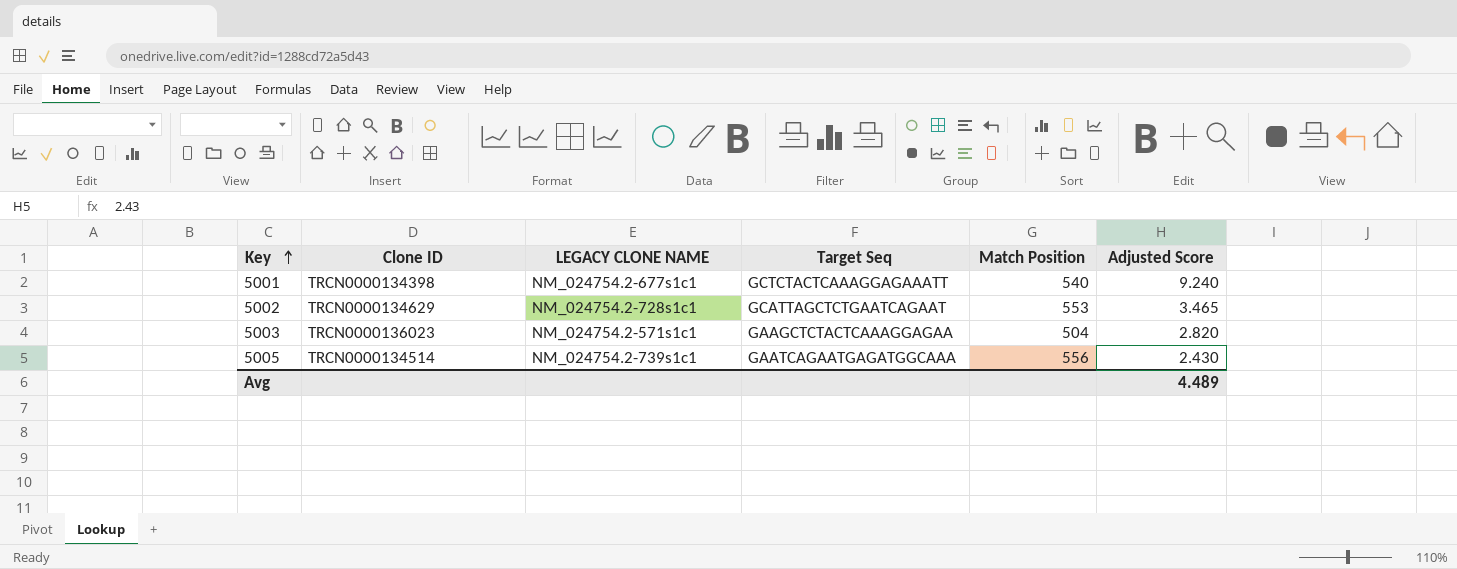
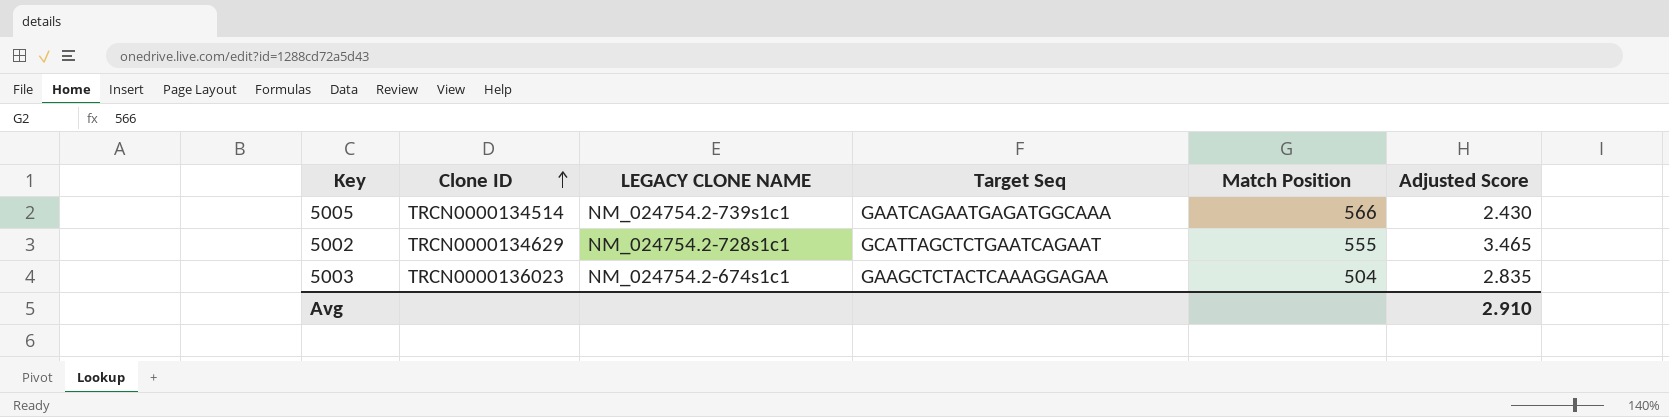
row order: Key ascending -> Clone ID ascending
row 5001: TRCN0000134398 | NM_024754.2-677s1c1 | GCTCTACTCAAAGGAGAAATT | 540 | 9.240 -> none
5005 | Match Position: 556 -> 566
5002 | Match Position: 553 -> 555
5003 | LEGACY CLONE NAME: NM_024754.2-571s1c1 -> NM_024754.2-674s1c1
5003 | Adjusted Score: 2.820 -> 2.835
Avg | Adjusted Score: 4.489 -> 2.910

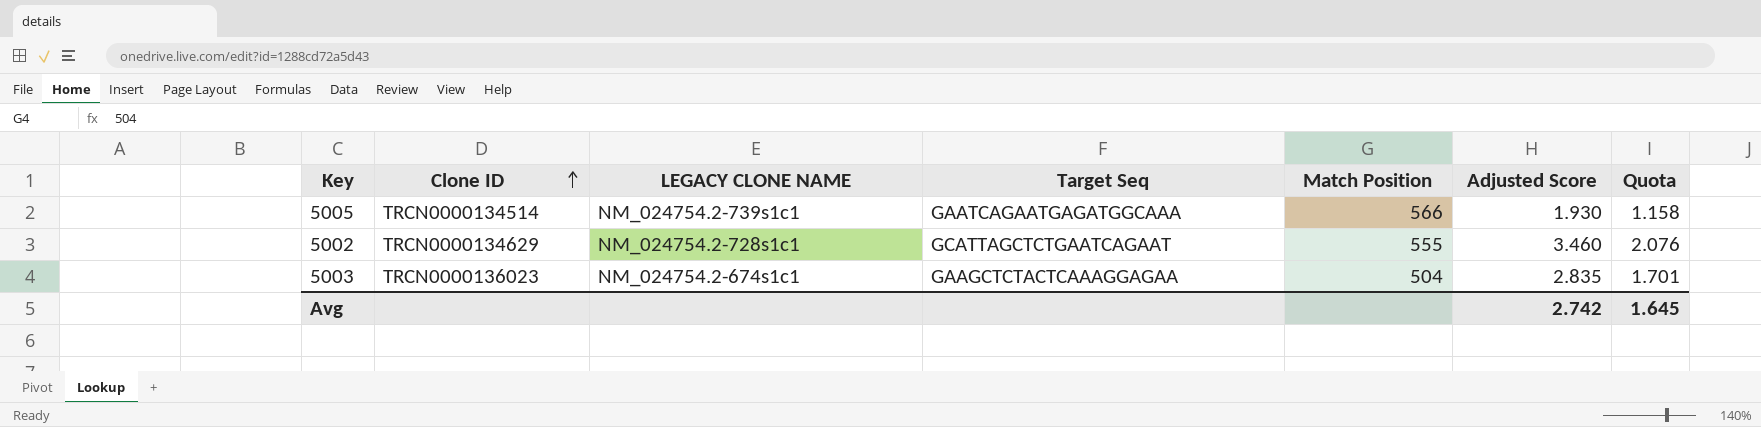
column Quota | formula: none -> [Adjusted Score] * 0.6
5005 | Adjusted Score: 2.430 -> 1.930
5002 | Adjusted Score: 3.465 -> 3.460
Avg | Adjusted Score: 2.910 -> 2.742

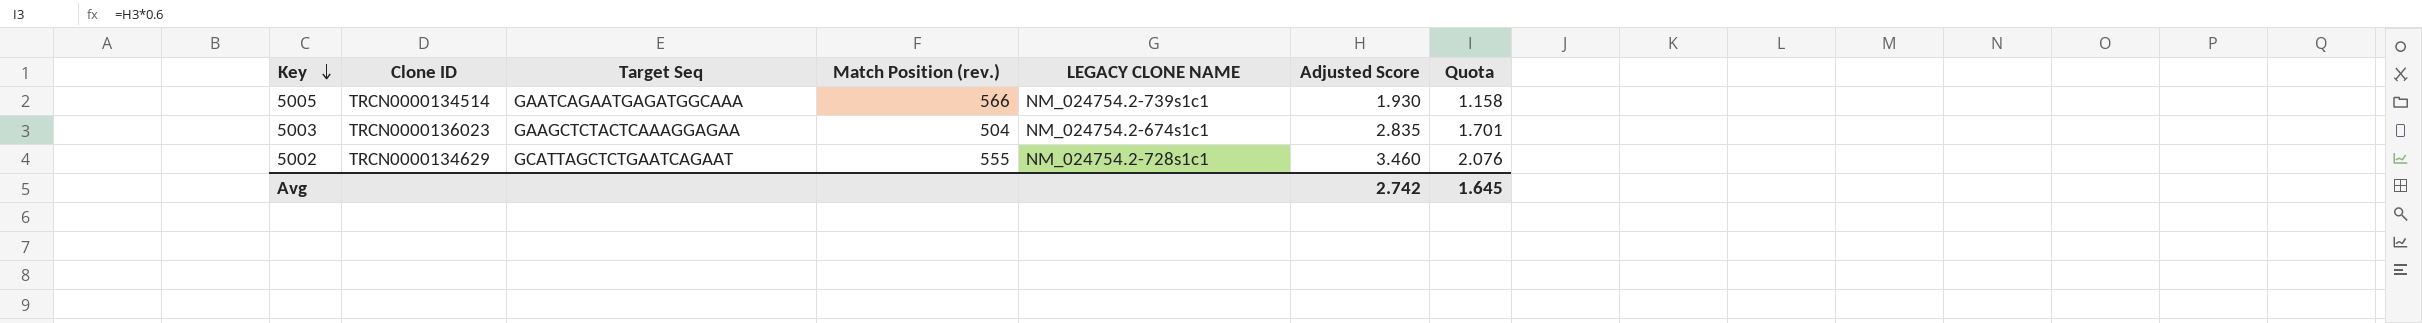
row order: Clone ID ascending -> Key descending
column name: Match Position -> Match Position (rev.)
column LEGACY CLONE NAME | position: 3 -> 5

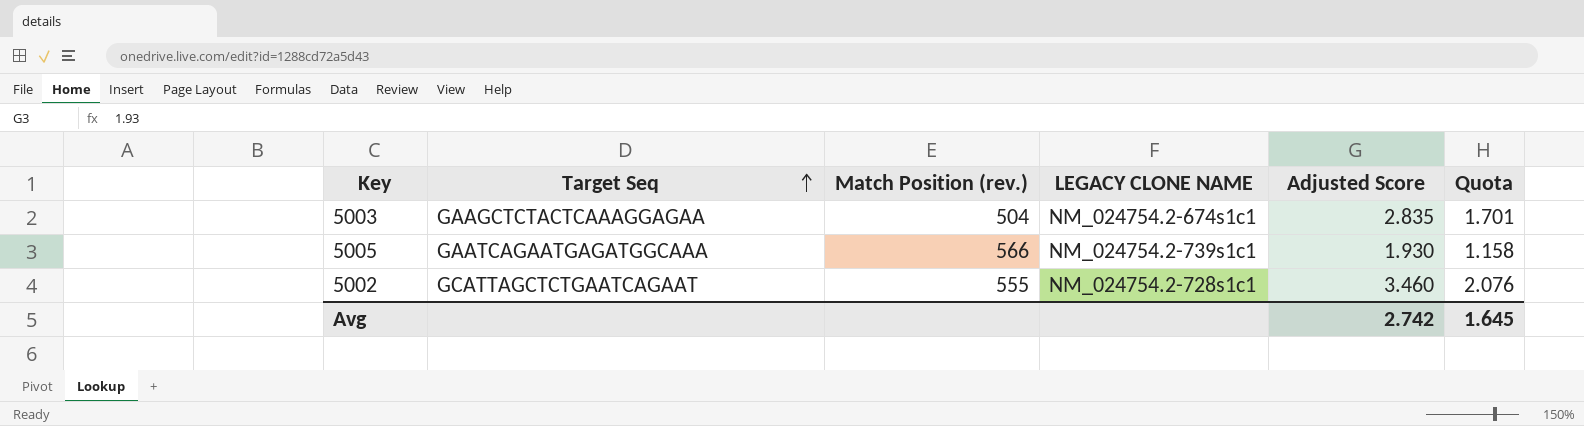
row order: Key descending -> Target Seq ascending
column Clone ID | position: 2 -> none

